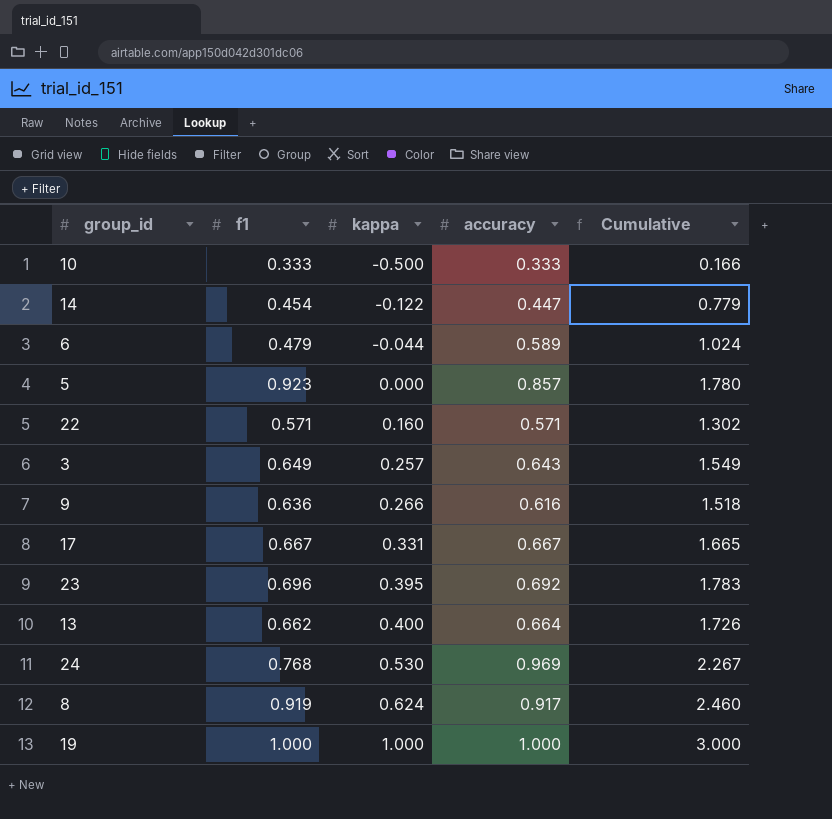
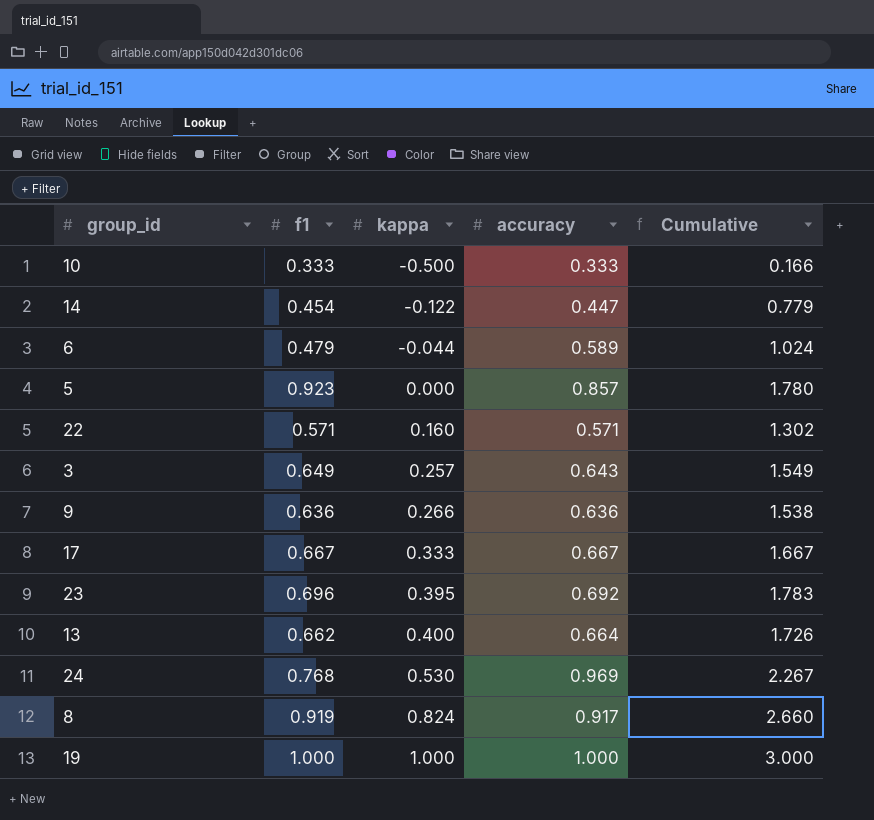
9 | accuracy: 0.616 -> 0.636
9 | Cumulative: 1.518 -> 1.538
17 | kappa: 0.331 -> 0.333
17 | Cumulative: 1.665 -> 1.667
8 | kappa: 0.624 -> 0.824
8 | Cumulative: 2.460 -> 2.660

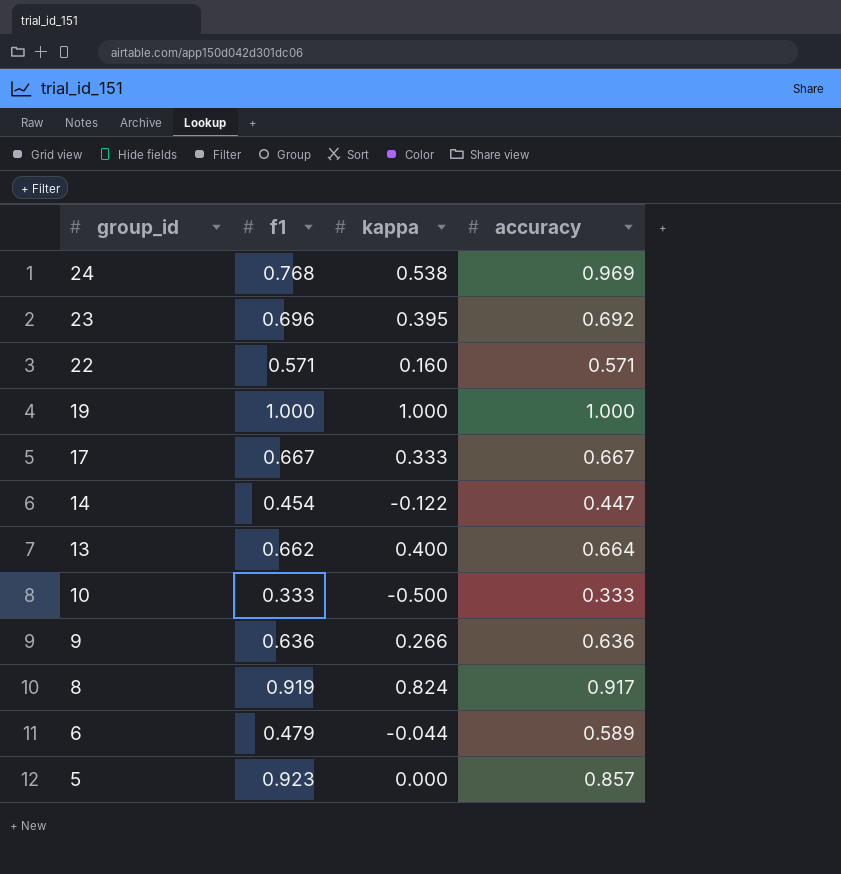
row order: kappa ascending -> group_id descending
column Cumulative | formula: [f1] + [kappa] + [accuracy] -> none
row 3: 0.649 | 0.257 | 0.643 | 1.549 -> none
24 | kappa: 0.530 -> 0.538

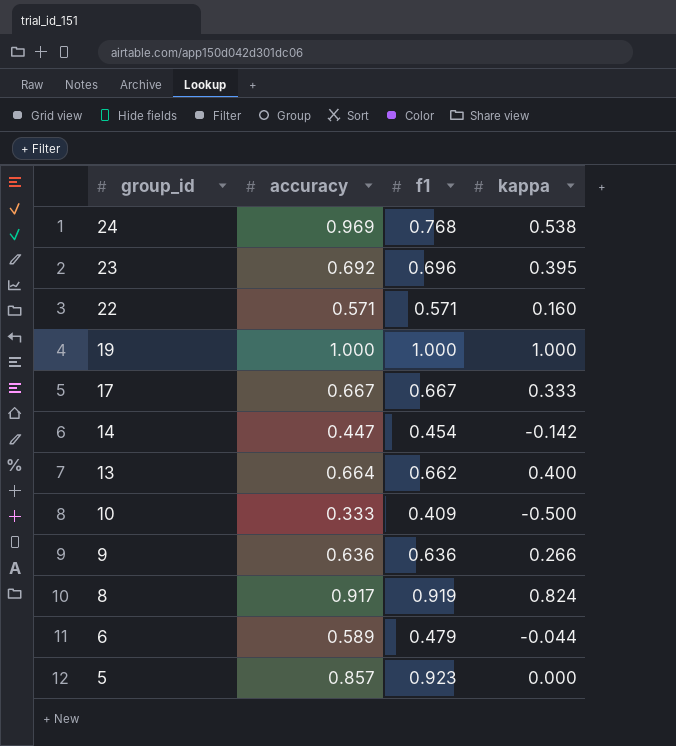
column accuracy | position: 4 -> 2
14 | kappa: -0.122 -> -0.142
10 | f1: 0.333 -> 0.409

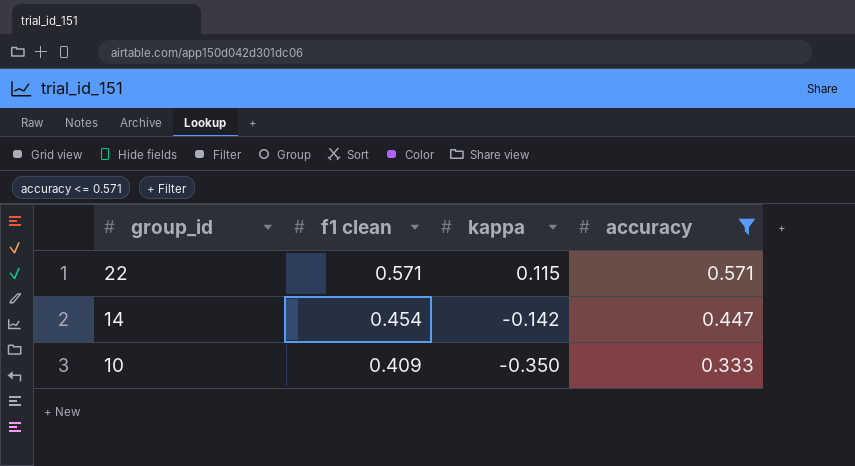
filter: none -> accuracy <= 0.571
column name: f1 -> f1 clean
column accuracy | position: 2 -> 4
22 | kappa: 0.160 -> 0.115
10 | kappa: -0.500 -> -0.350

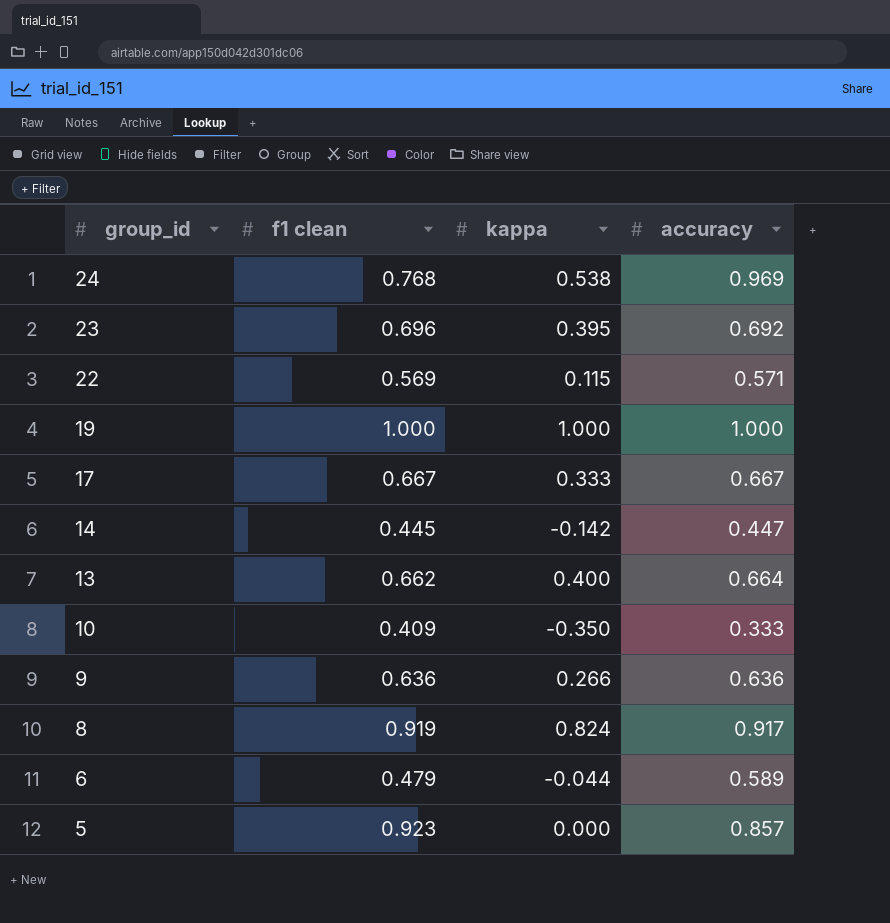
filter: accuracy <= 0.571 -> none
22 | f1 clean: 0.571 -> 0.569
14 | f1 clean: 0.454 -> 0.445

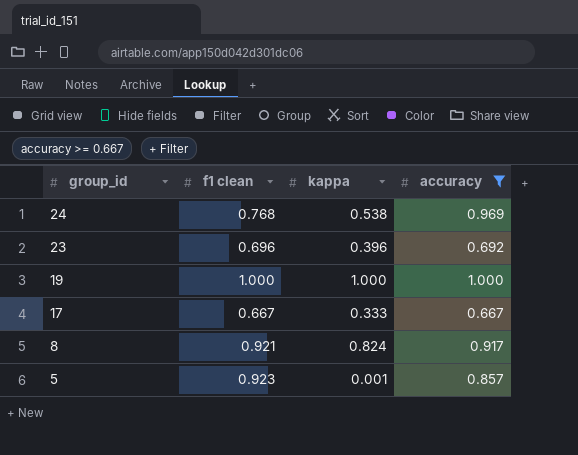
filter: none -> accuracy >= 0.667
23 | kappa: 0.395 -> 0.396
8 | f1 clean: 0.919 -> 0.921
5 | kappa: 0.000 -> 0.001

